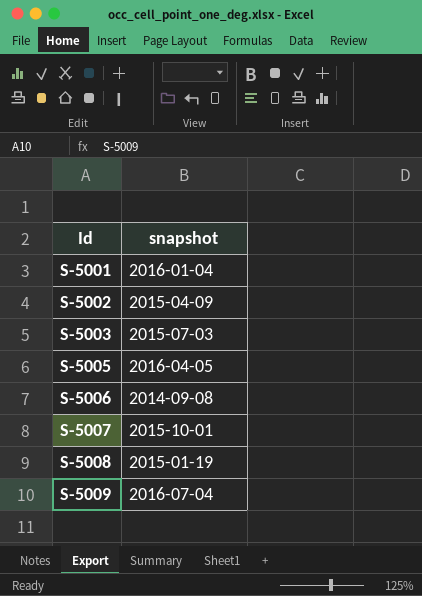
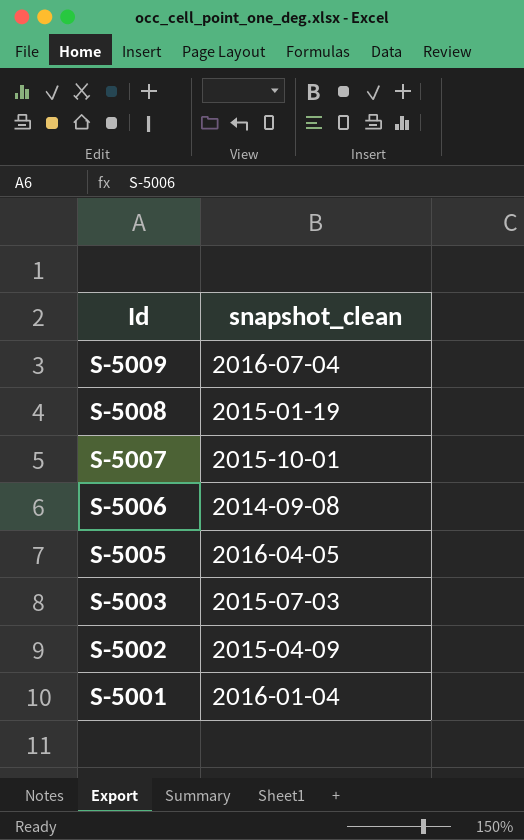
row order: Id ascending -> Id descending
column name: snapshot -> snapshot_clean

